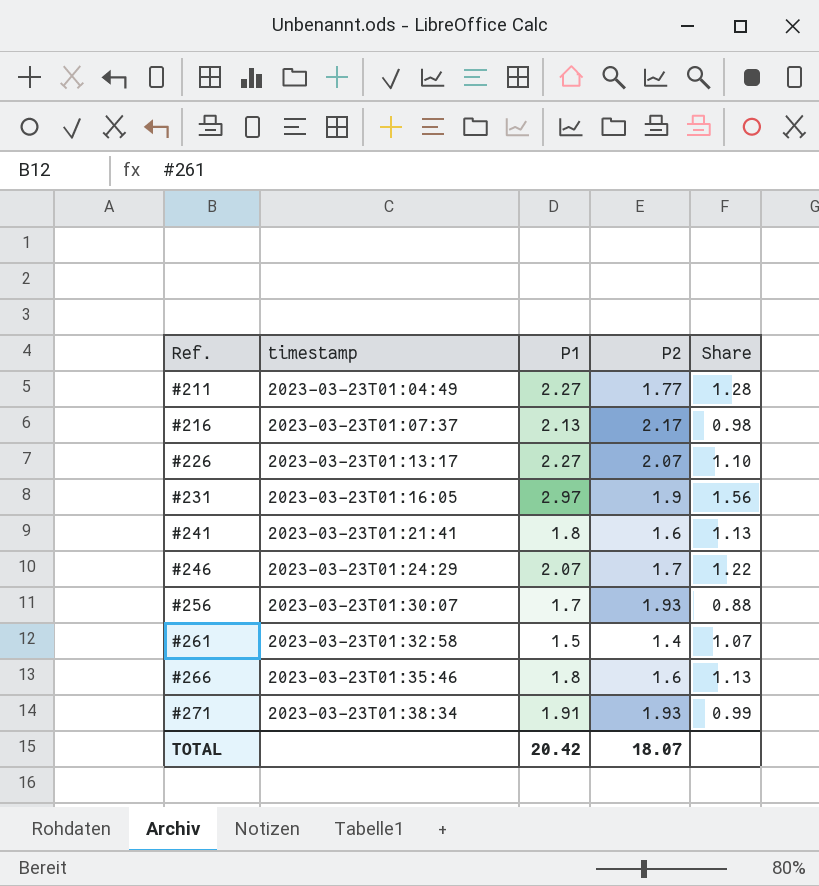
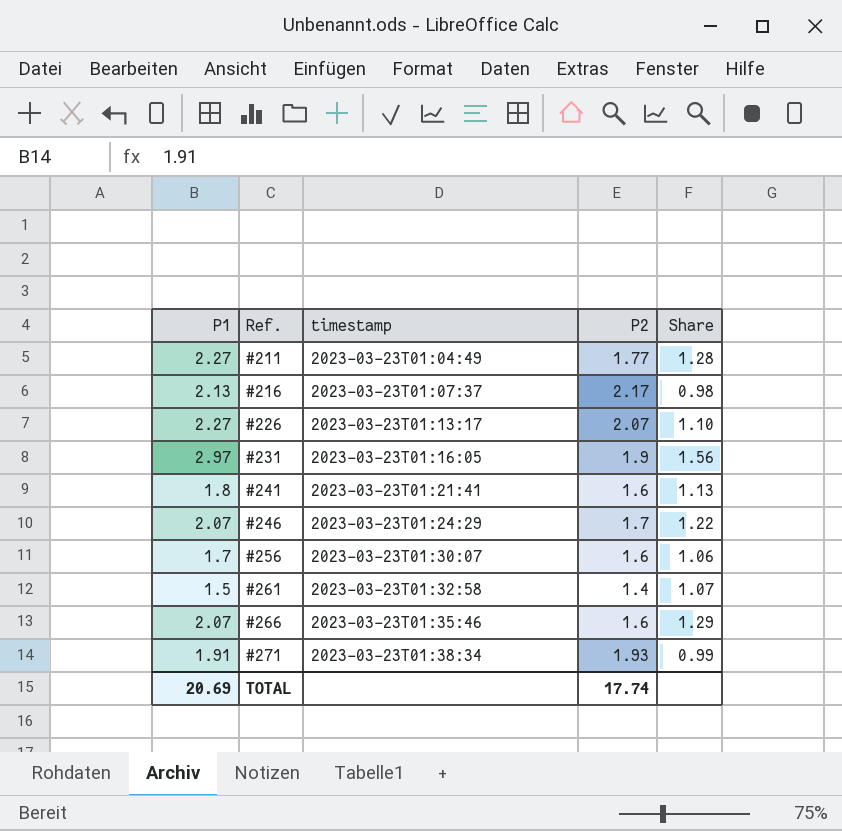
column P1 | position: 3 -> 1
#256 | P2: 1.93 -> 1.6
#256 | Share: 0.88 -> 1.06
#266 | P1: 1.8 -> 2.07
#266 | Share: 1.13 -> 1.29
TOTAL | P1: 20.42 -> 20.69
TOTAL | P2: 18.07 -> 17.74

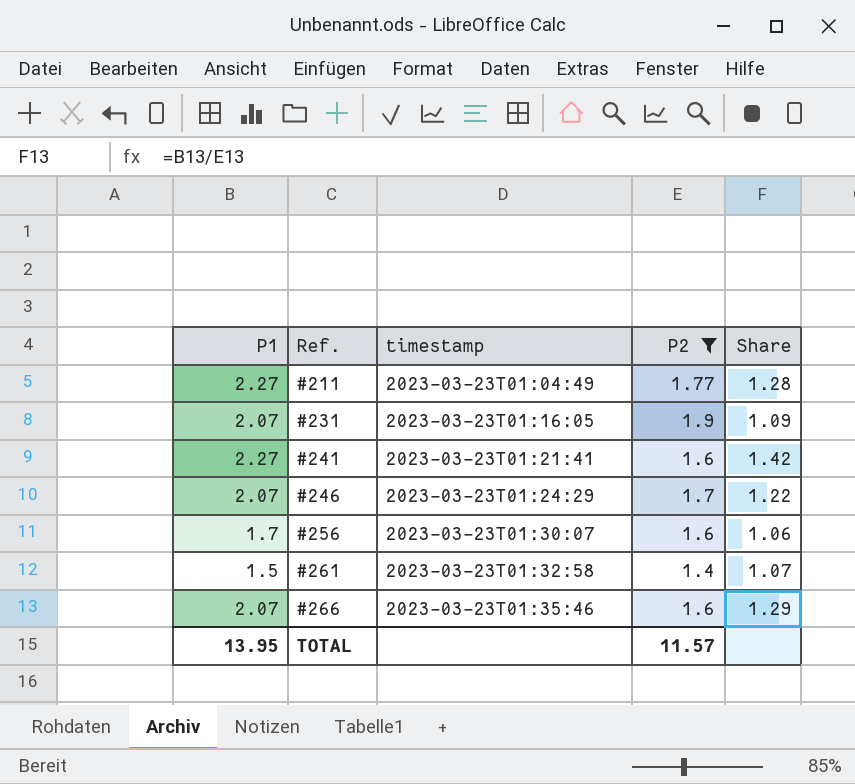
filter: none -> P2 <= 1.9
#231 | P1: 2.97 -> 2.07
#231 | Share: 1.56 -> 1.09
#241 | P1: 1.8 -> 2.27
#241 | Share: 1.13 -> 1.42
TOTAL | P1: 20.69 -> 13.95
TOTAL | P2: 17.74 -> 11.57

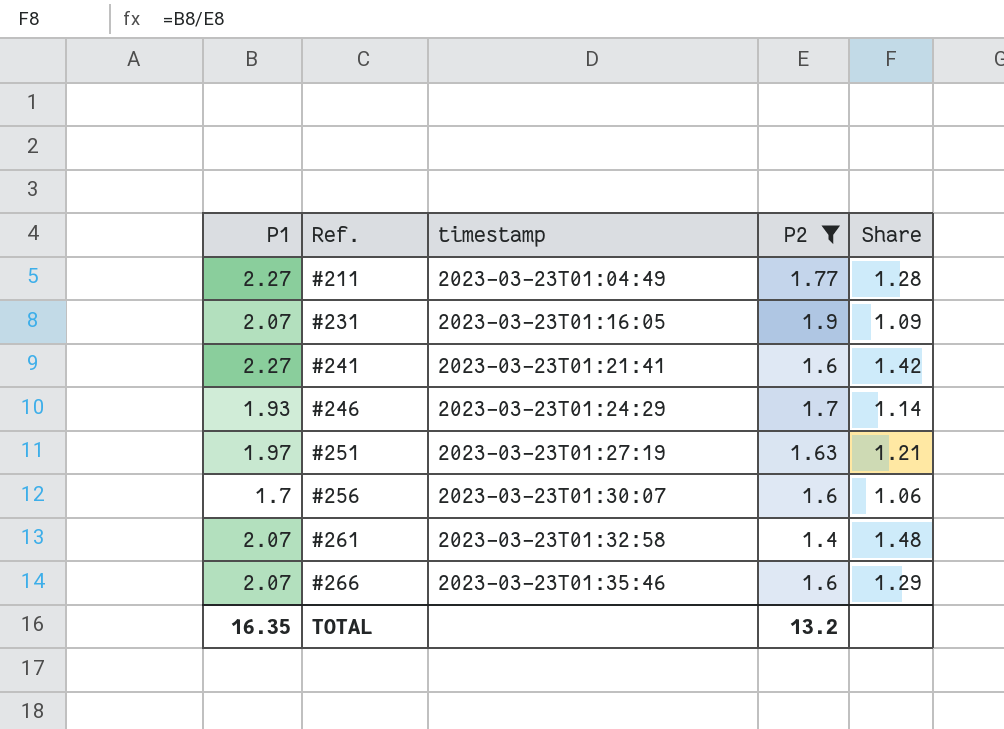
#246 | P1: 2.07 -> 1.93
#246 | Share: 1.22 -> 1.14
row #251: none -> 1.97 | 2023-03-23T01:27:19 | 1.63 | 1.21
#261 | P1: 1.5 -> 2.07
#261 | Share: 1.07 -> 1.48
TOTAL | P1: 13.95 -> 16.35
TOTAL | P2: 11.57 -> 13.2

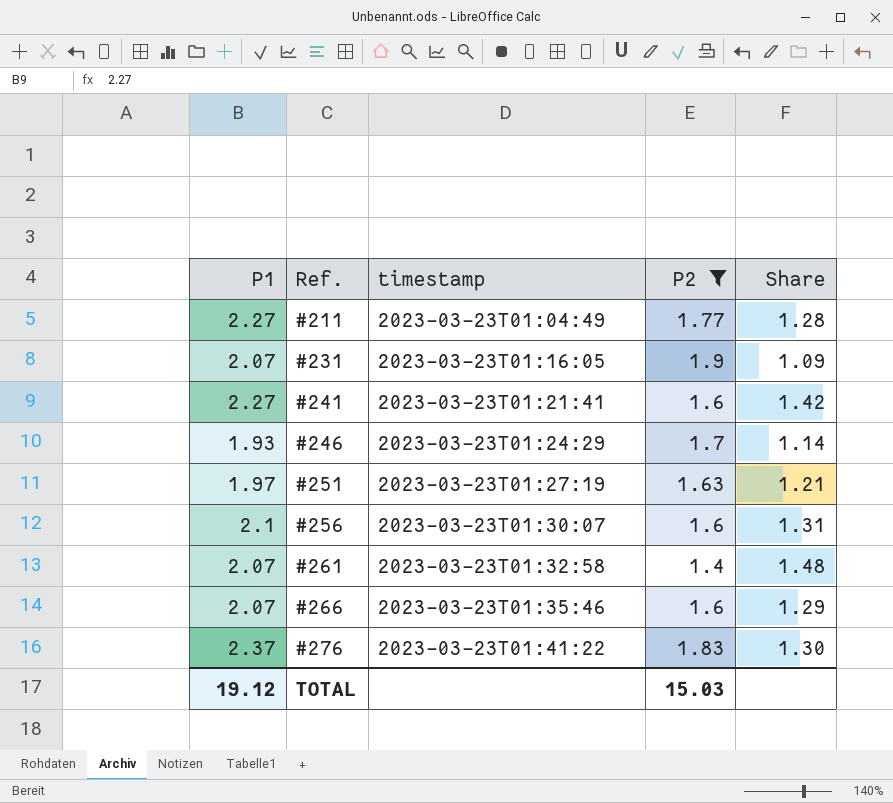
#256 | P1: 1.7 -> 2.1
#256 | Share: 1.06 -> 1.31
row #276: none -> 2.37 | 2023-03-23T01:41:22 | 1.83 | 1.30
TOTAL | P1: 16.35 -> 19.12
TOTAL | P2: 13.2 -> 15.03

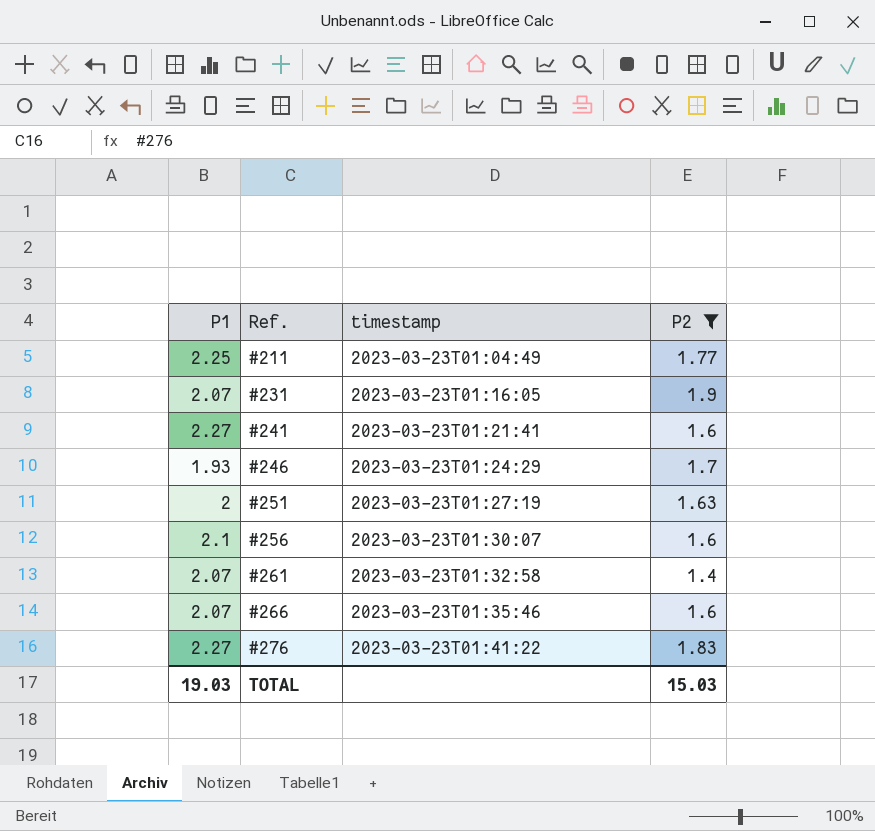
column Share | formula: [P1] / [P2] -> none
#211 | P1: 2.27 -> 2.25
#251 | P1: 1.97 -> 2
#276 | P1: 2.37 -> 2.27
TOTAL | P1: 19.12 -> 19.03

